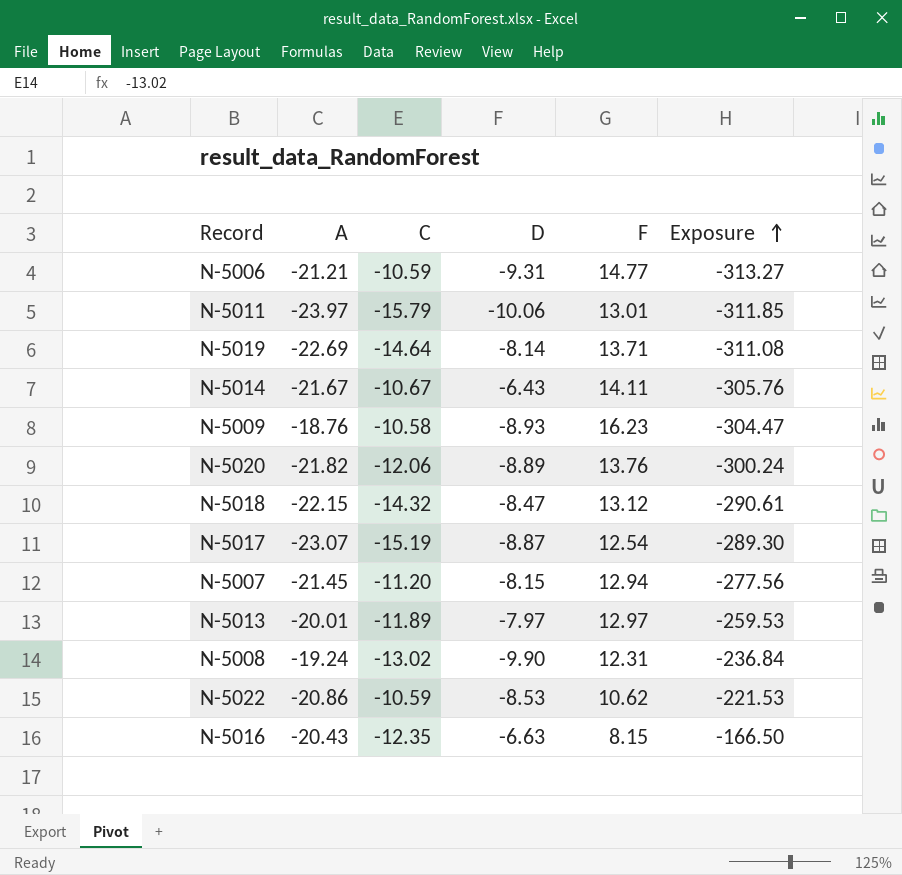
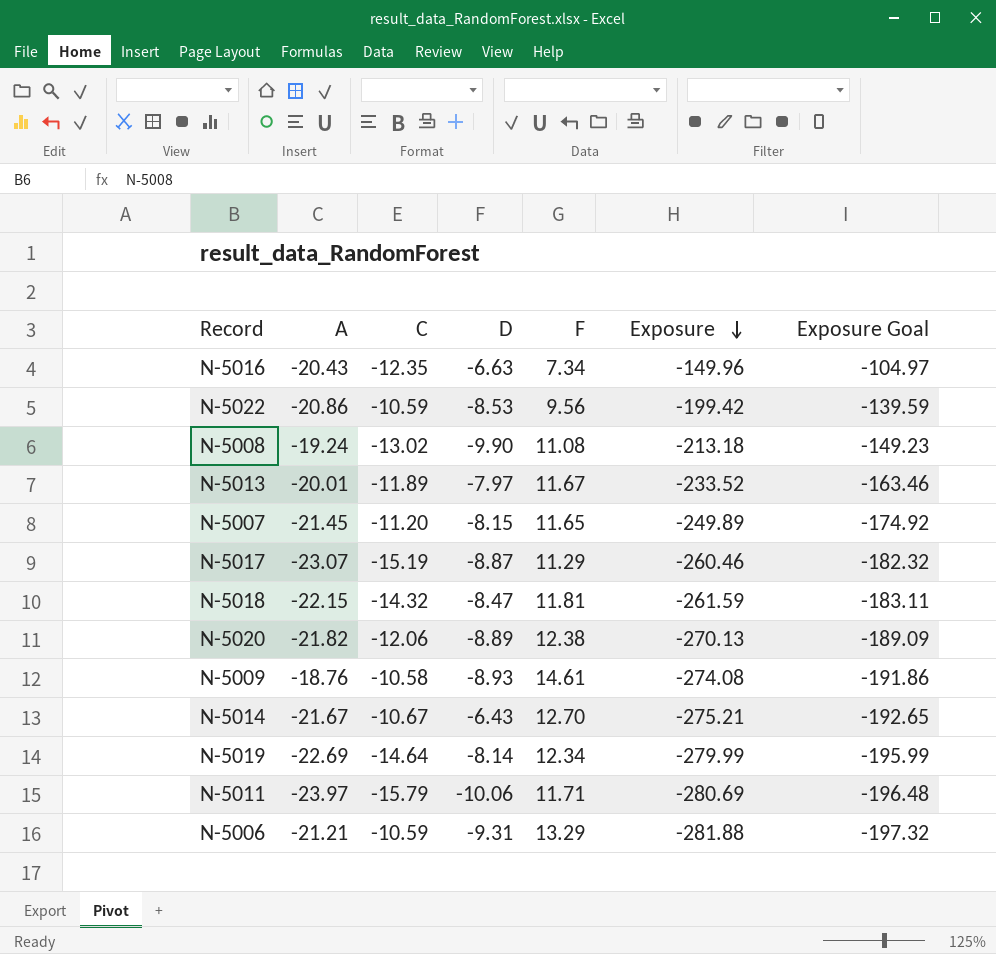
row order: Exposure ascending -> Exposure descending
column Exposure Goal | formula: none -> [Exposure] * 0.7
N-5016 | F: 8.15 -> 7.34
N-5016 | Exposure: -166.50 -> -149.96
N-5022 | F: 10.62 -> 9.56
N-5022 | Exposure: -221.53 -> -199.42
N-5008 | F: 12.31 -> 11.08
N-5008 | Exposure: -236.84 -> -213.18
N-5013 | F: 12.97 -> 11.67
N-5013 | Exposure: -259.53 -> -233.52
N-5007 | F: 12.94 -> 11.65
N-5007 | Exposure: -277.56 -> -249.89
N-5017 | F: 12.54 -> 11.29
N-5017 | Exposure: -289.30 -> -260.46
N-5018 | F: 13.12 -> 11.81
N-5018 | Exposure: -290.61 -> -261.59
N-5020 | F: 13.76 -> 12.38
N-5020 | Exposure: -300.24 -> -270.13
N-5009 | F: 16.23 -> 14.61
N-5009 | Exposure: -304.47 -> -274.08
N-5014 | F: 14.11 -> 12.70
N-5014 | Exposure: -305.76 -> -275.21
N-5019 | F: 13.71 -> 12.34
N-5019 | Exposure: -311.08 -> -279.99
N-5011 | F: 13.01 -> 11.71
N-5011 | Exposure: -311.85 -> -280.69
N-5006 | F: 14.77 -> 13.29
N-5006 | Exposure: -313.27 -> -281.88

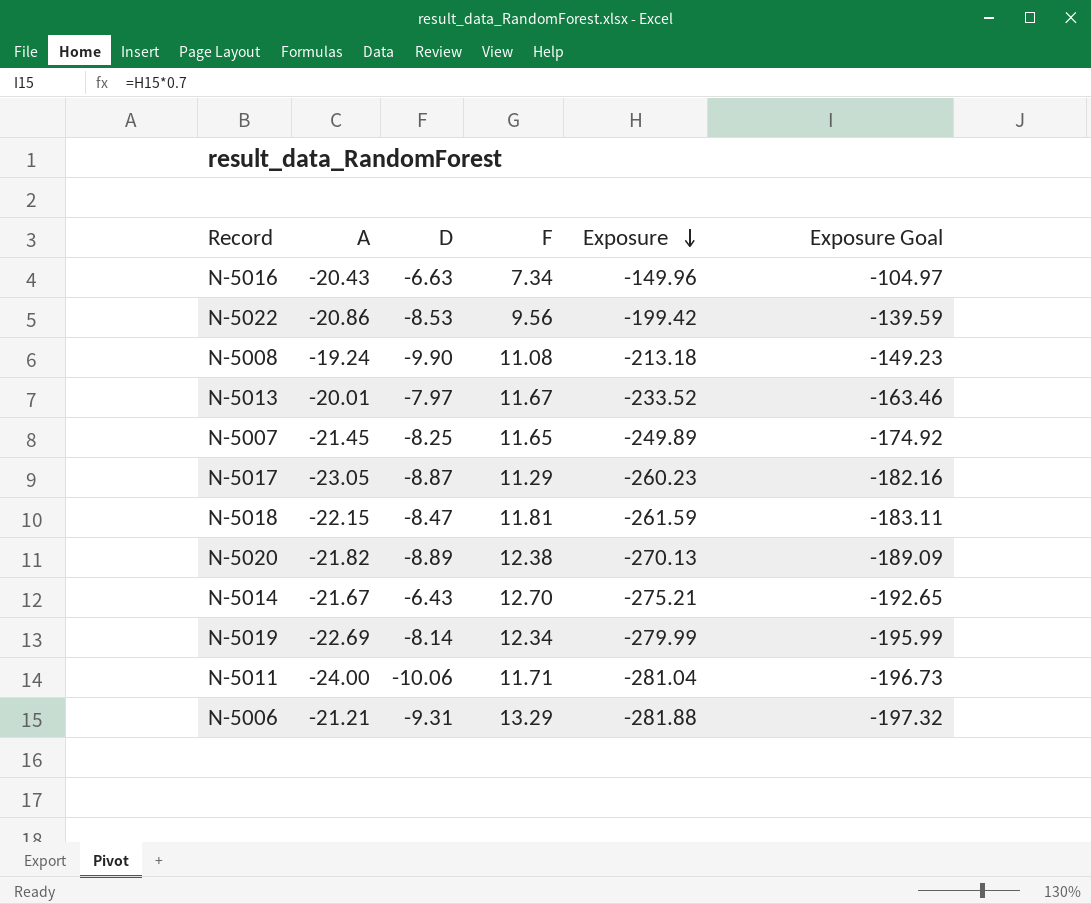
column C | position: 3 -> none
row N-5009: -18.76 | -10.58 | -8.93 | 14.61 | -274.08 | -191.86 -> none
N-5007 | D: -8.15 -> -8.25
N-5017 | A: -23.07 -> -23.05
N-5017 | Exposure: -260.46 -> -260.23
N-5017 | Exposure Goal: -182.32 -> -182.16
N-5011 | A: -23.97 -> -24.00
N-5011 | Exposure: -280.69 -> -281.04
N-5011 | Exposure Goal: -196.48 -> -196.73

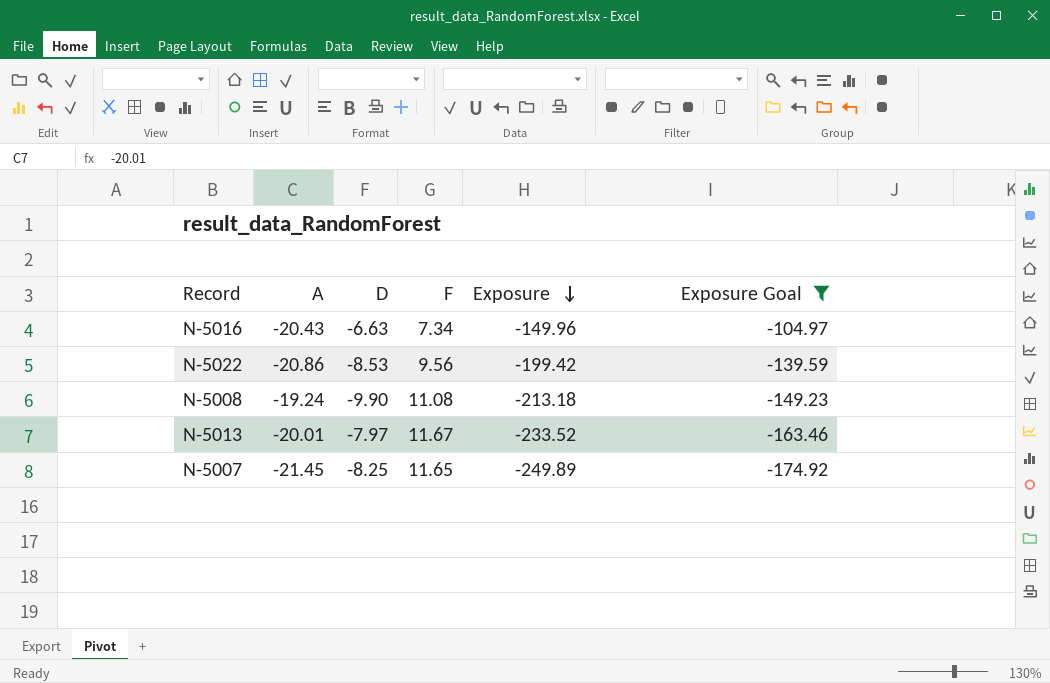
filter: none -> Exposure Goal >= -174.92

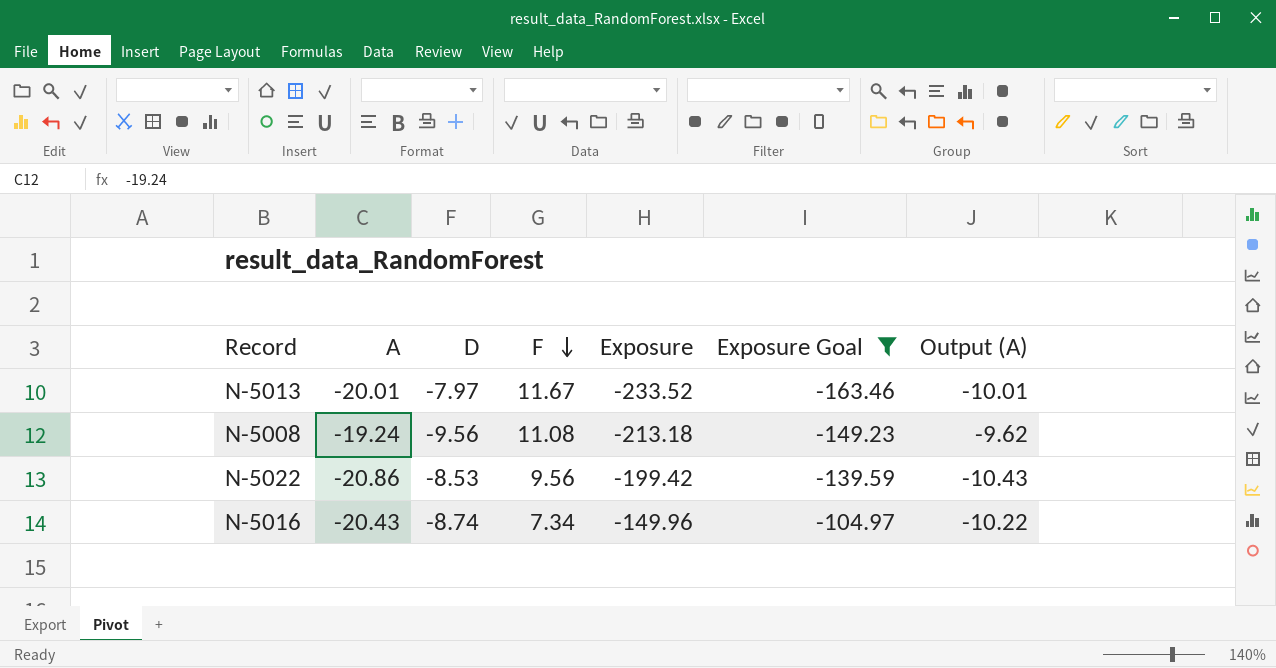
row order: Exposure descending -> F descending
column Output (A) | formula: none -> [A] * 0.5
row N-5007: -21.45 | -8.25 | 11.65 | -249.89 | -174.92 -> none
N-5008 | D: -9.90 -> -9.56
N-5016 | D: -6.63 -> -8.74

